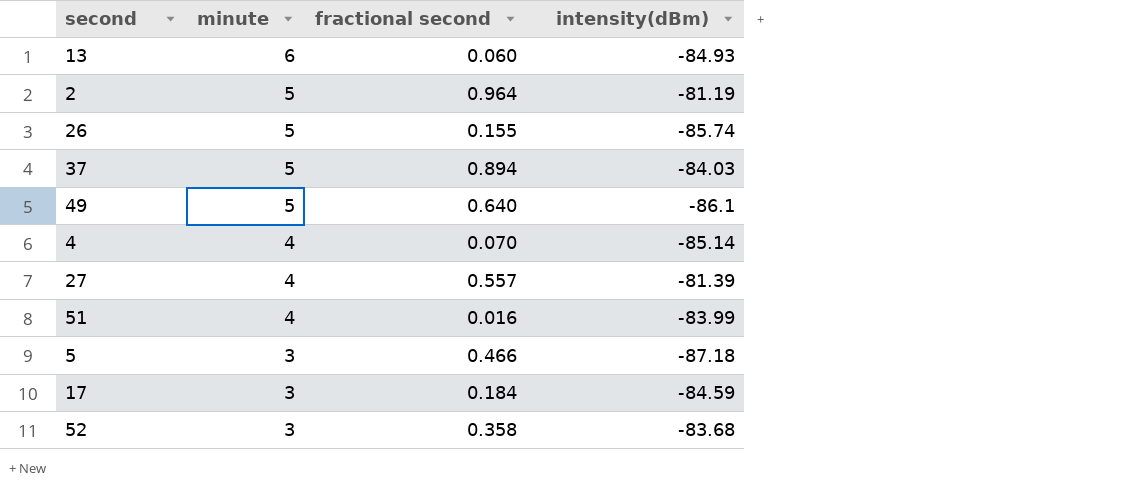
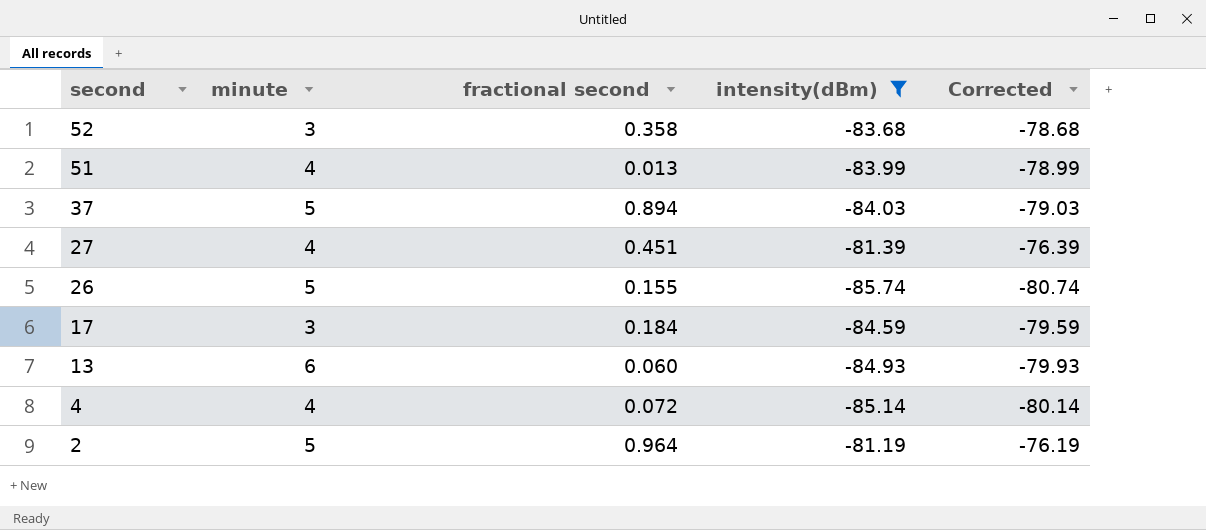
filter: none -> intensity(dBm) >= -85.74
row order: minute descending -> second descending
column Corrected | formula: none -> [intensity(dBm)] + 5
51 | fractional second: 0.016 -> 0.013
27 | fractional second: 0.557 -> 0.451
4 | fractional second: 0.070 -> 0.072

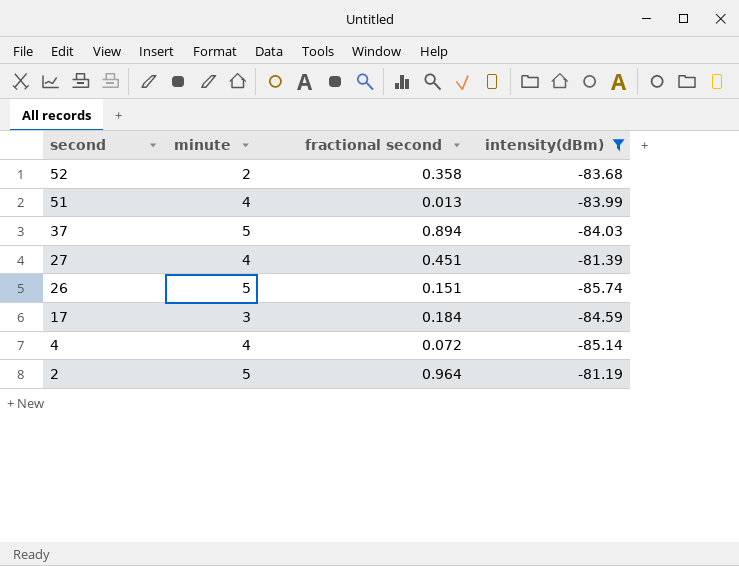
column Corrected | formula: [intensity(dBm)] + 5 -> none
row 13: 6 | 0.060 | -84.93 | -79.93 -> none
52 | minute: 3 -> 2
26 | fractional second: 0.155 -> 0.151

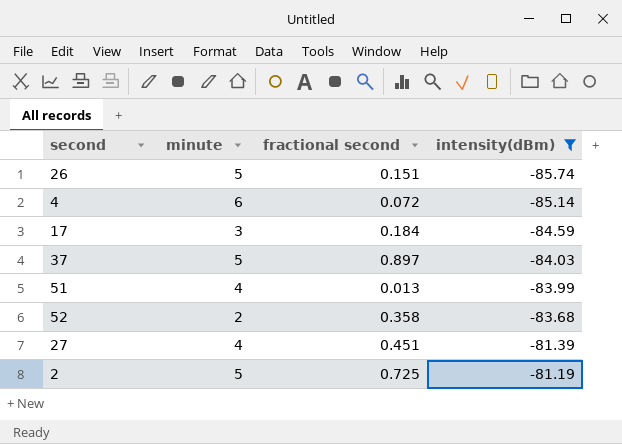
row order: second descending -> intensity(dBm) ascending
4 | minute: 4 -> 6
37 | fractional second: 0.894 -> 0.897
2 | fractional second: 0.964 -> 0.725

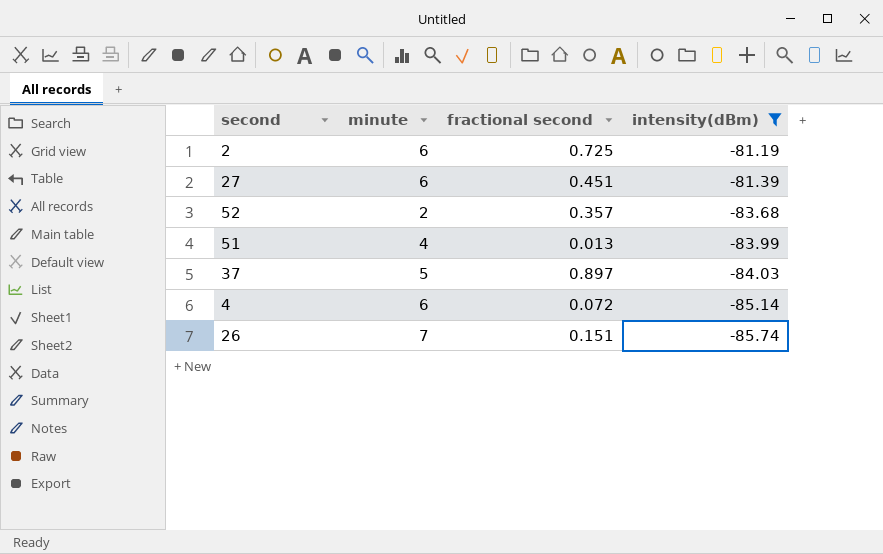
row order: intensity(dBm) ascending -> intensity(dBm) descending
row 17: 3 | 0.184 | -84.59 -> none
2 | minute: 5 -> 6
27 | minute: 4 -> 6
52 | fractional second: 0.358 -> 0.357
26 | minute: 5 -> 7

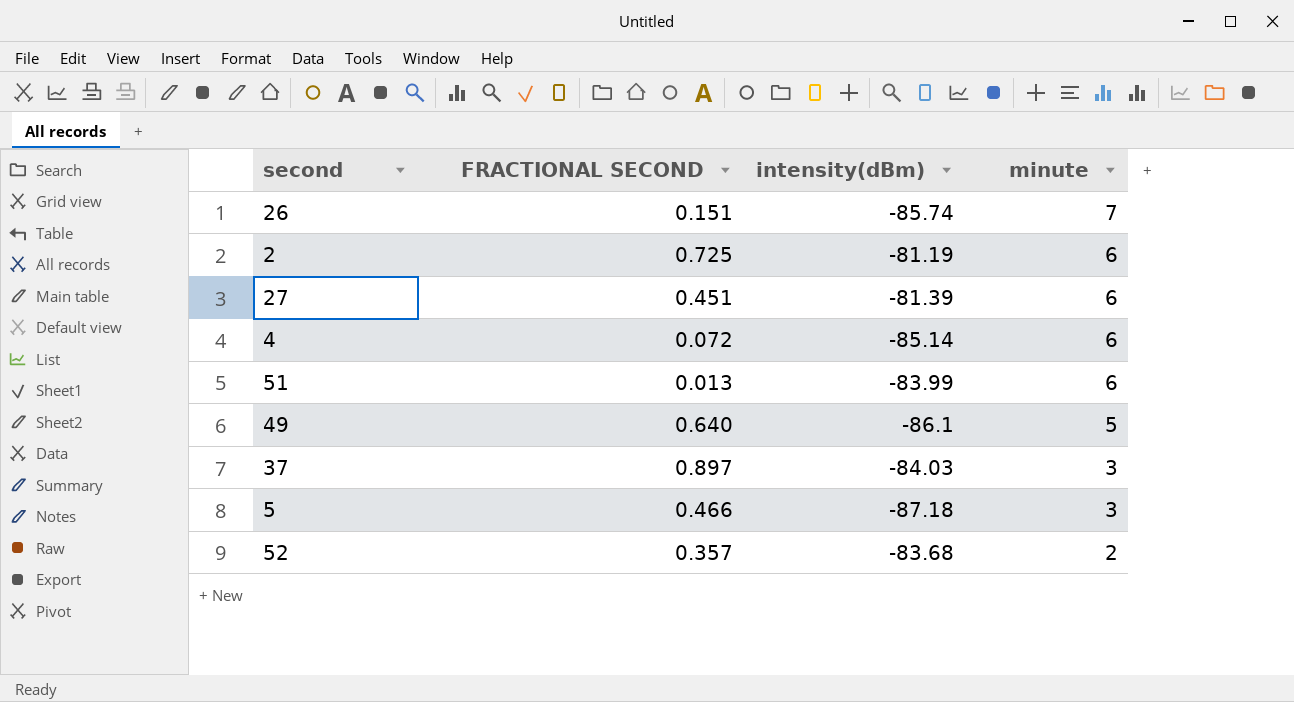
filter: intensity(dBm) >= -85.74 -> none
row order: intensity(dBm) descending -> minute descending
column name: fractional second -> FRACTIONAL SECOND
column minute | position: 2 -> 4
51 | minute: 4 -> 6
37 | minute: 5 -> 3

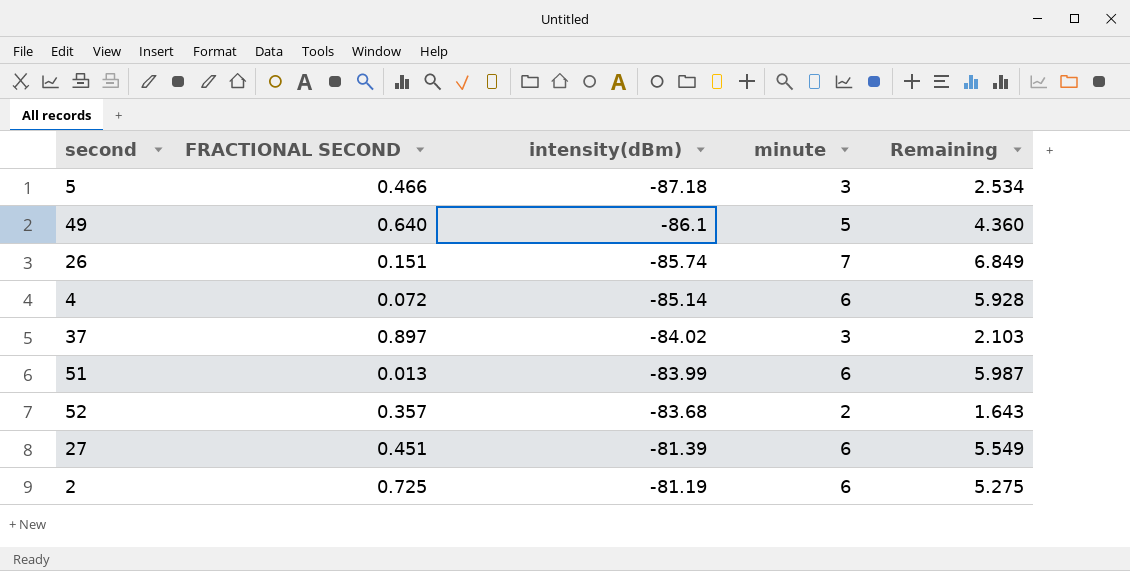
row order: minute descending -> intensity(dBm) ascending
column Remaining | formula: none -> [minute] - [FRACTIONAL SECOND]
37 | intensity(dBm): -84.03 -> -84.02

